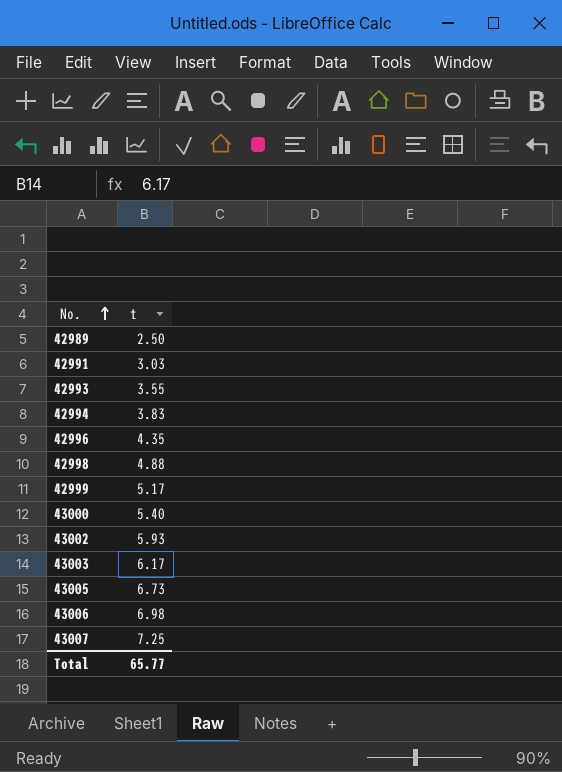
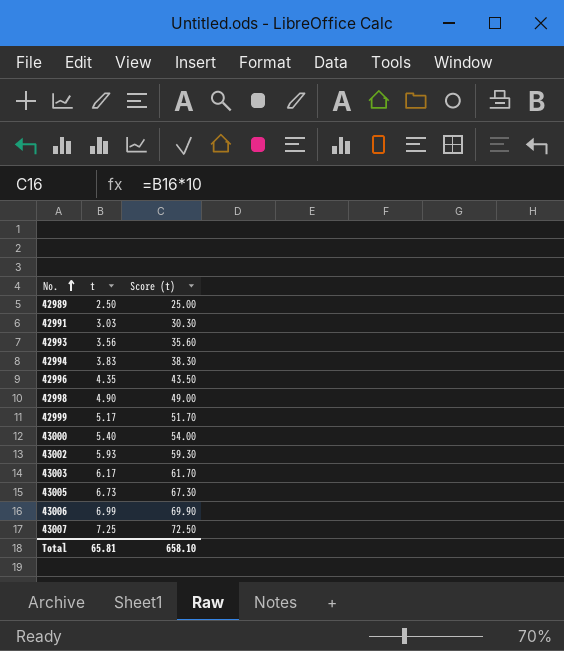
column Score (t) | formula: none -> [t] * 10
42993 | t: 3.55 -> 3.56
42998 | t: 4.88 -> 4.90
43006 | t: 6.98 -> 6.99
Total | t: 65.77 -> 65.81

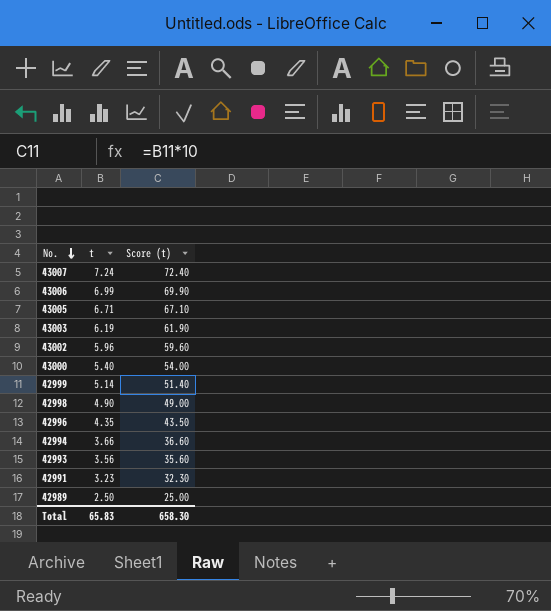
row order: No. ascending -> No. descending
43007 | t: 7.25 -> 7.24
43007 | Score (t): 72.50 -> 72.40
43005 | t: 6.73 -> 6.71
43005 | Score (t): 67.30 -> 67.10
43003 | t: 6.17 -> 6.19
43003 | Score (t): 61.70 -> 61.90
43002 | t: 5.93 -> 5.96
43002 | Score (t): 59.30 -> 59.60
42999 | t: 5.17 -> 5.14
42999 | Score (t): 51.70 -> 51.40
42994 | t: 3.83 -> 3.66
42994 | Score (t): 38.30 -> 36.60
42991 | t: 3.03 -> 3.23
42991 | Score (t): 30.30 -> 32.30
Total | t: 65.81 -> 65.83
Total | Score (t): 658.10 -> 658.30

